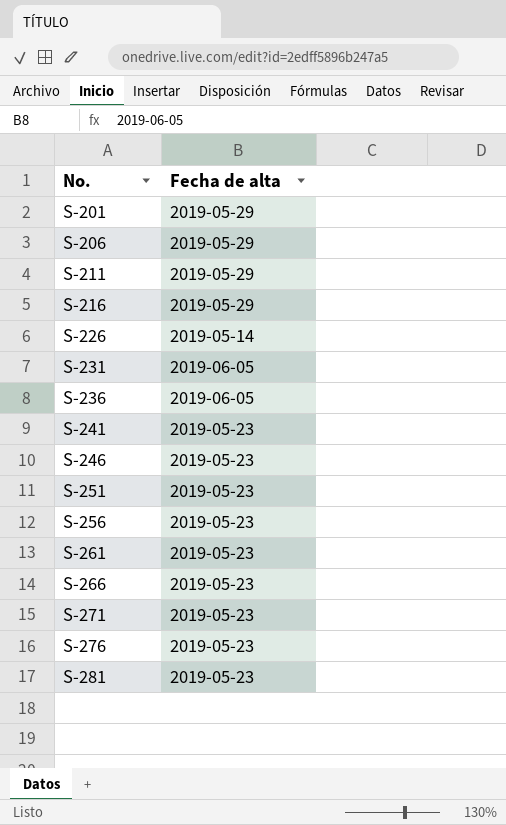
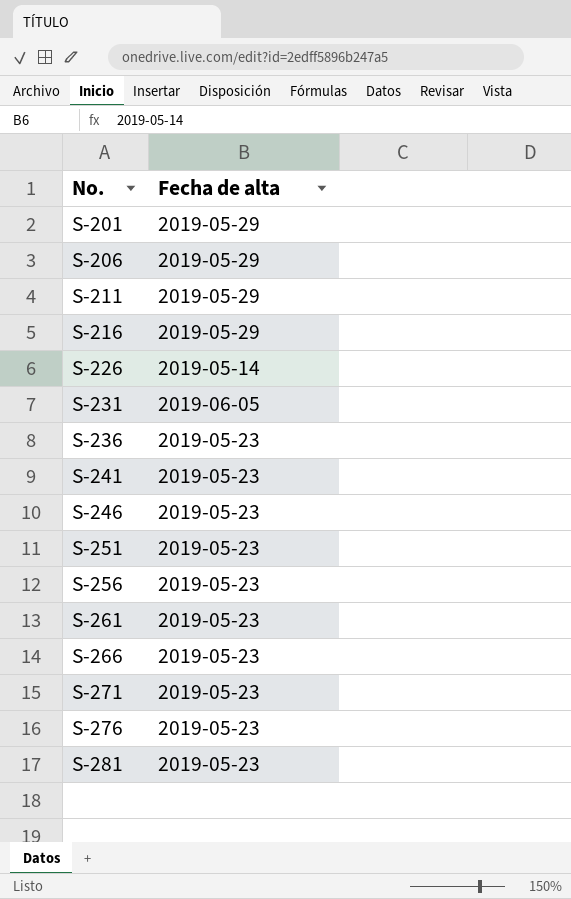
S-236 | Fecha de alta: 2019-06-05 -> 2019-05-23

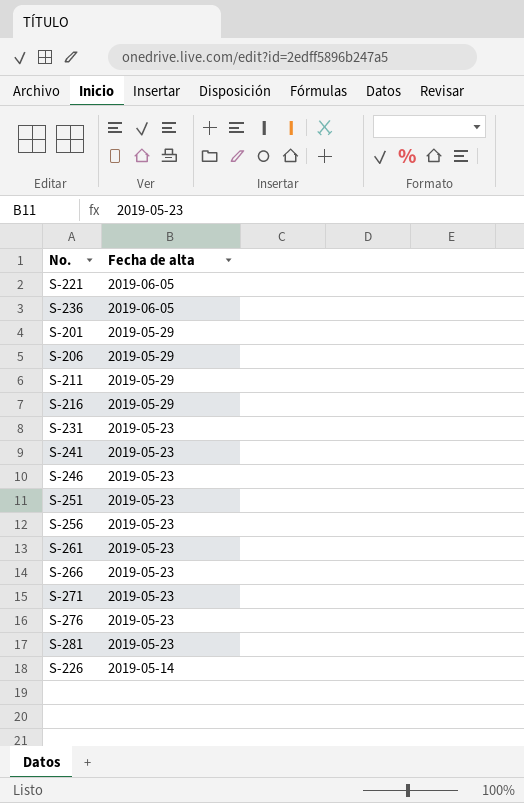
row order: No. ascending -> Fecha de alta descending
row S-221: none -> 2019-06-05
S-236 | Fecha de alta: 2019-05-23 -> 2019-06-05
S-231 | Fecha de alta: 2019-06-05 -> 2019-05-23

